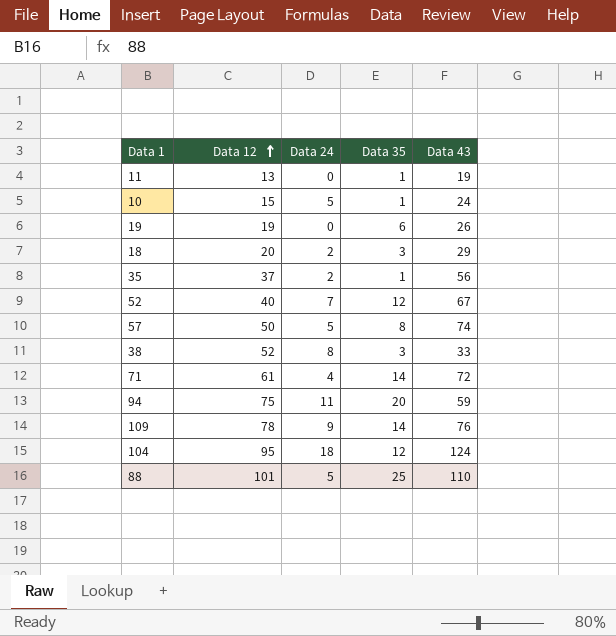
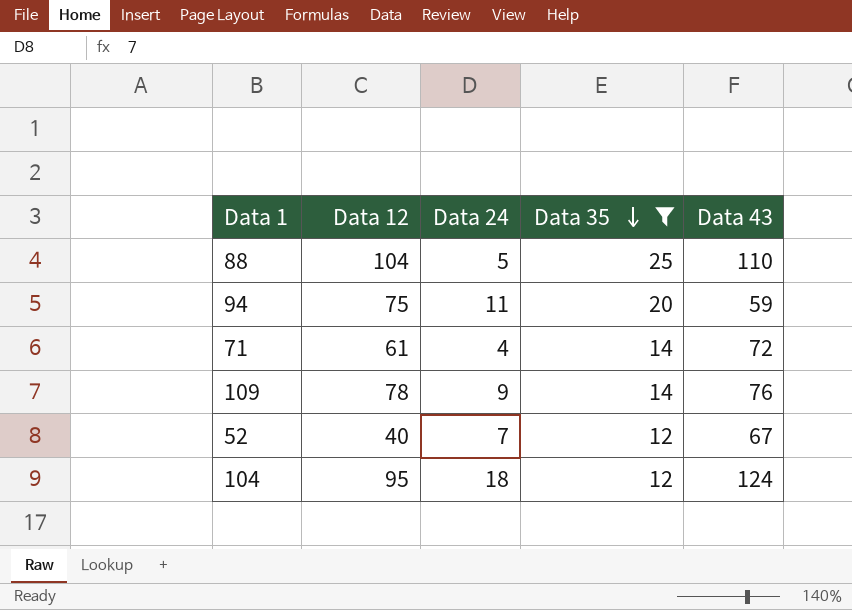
filter: none -> Data 35 >= 12
row order: Data 12 ascending -> Data 35 descending
88 | Data 12: 101 -> 104

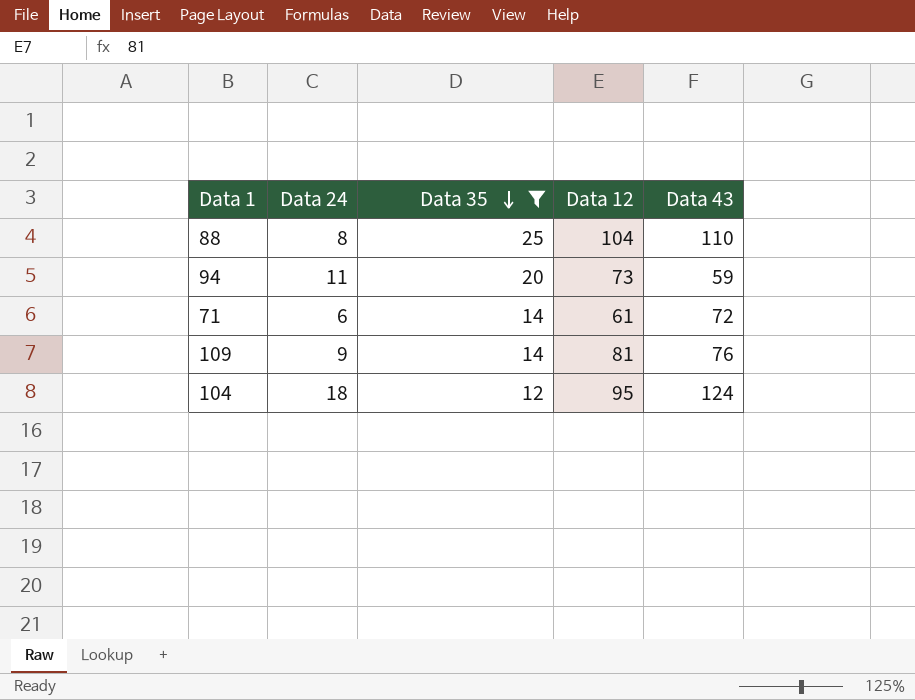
column Data 12 | position: 2 -> 4
row 52: 40 | 7 | 12 | 67 -> none
88 | Data 24: 5 -> 8
94 | Data 12: 75 -> 73
71 | Data 24: 4 -> 6
109 | Data 12: 78 -> 81

